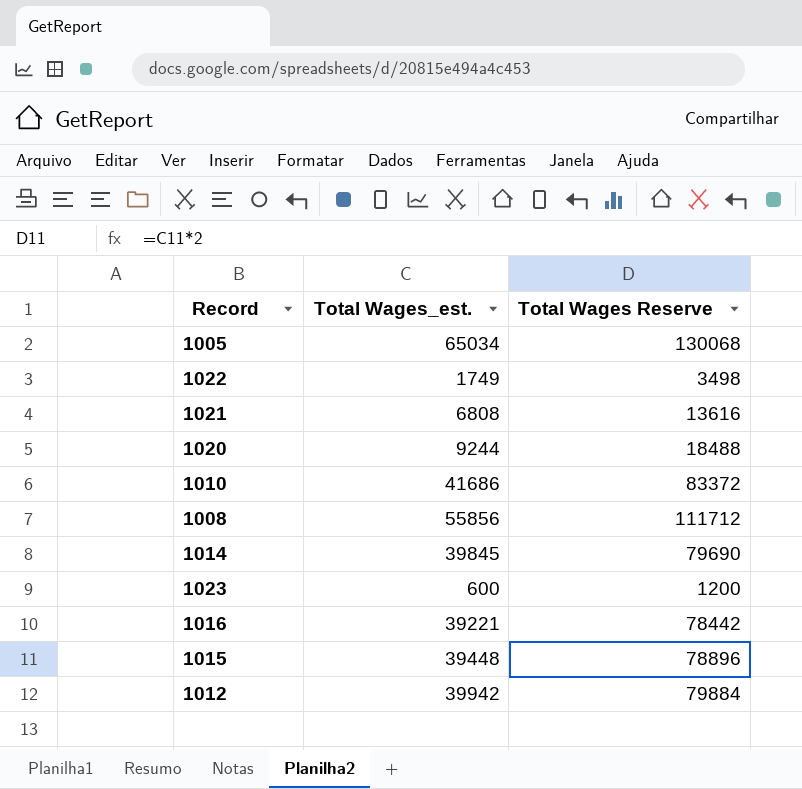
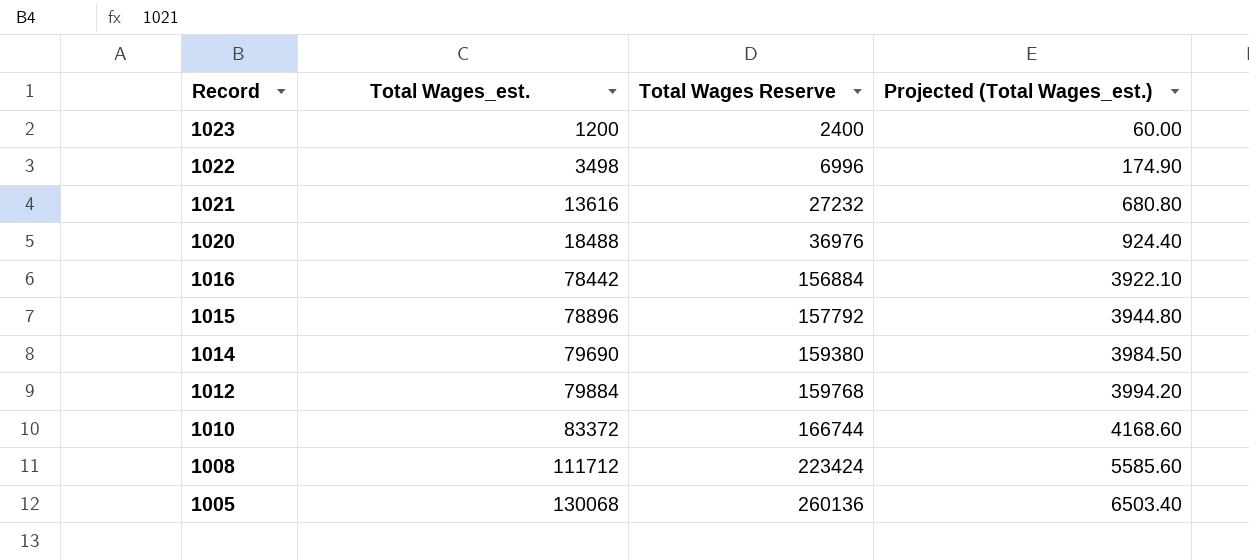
row order: none -> Record descending
column Projected (Total Wages_est.) | formula: none -> [Total Wages_est.] * 0.05
1023 | Total Wages_est.: 600 -> 1200
1023 | Total Wages Reserve: 1200 -> 2400
1022 | Total Wages_est.: 1749 -> 3498
1022 | Total Wages Reserve: 3498 -> 6996
1021 | Total Wages_est.: 6808 -> 13616
1021 | Total Wages Reserve: 13616 -> 27232
1020 | Total Wages_est.: 9244 -> 18488
1020 | Total Wages Reserve: 18488 -> 36976
1016 | Total Wages_est.: 39221 -> 78442
1016 | Total Wages Reserve: 78442 -> 156884
1015 | Total Wages_est.: 39448 -> 78896
1015 | Total Wages Reserve: 78896 -> 157792
1014 | Total Wages_est.: 39845 -> 79690
1014 | Total Wages Reserve: 79690 -> 159380
1012 | Total Wages_est.: 39942 -> 79884
1012 | Total Wages Reserve: 79884 -> 159768
1010 | Total Wages_est.: 41686 -> 83372
1010 | Total Wages Reserve: 83372 -> 166744
1008 | Total Wages_est.: 55856 -> 111712
1008 | Total Wages Reserve: 111712 -> 223424
1005 | Total Wages_est.: 65034 -> 130068
1005 | Total Wages Reserve: 130068 -> 260136

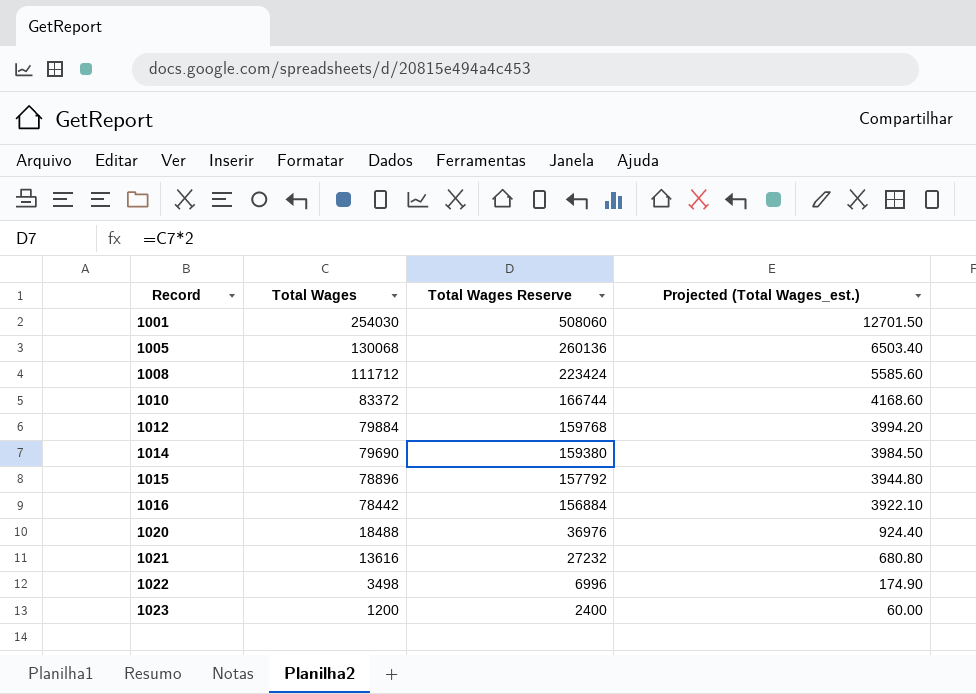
row order: Record descending -> Record ascending
column name: Total Wages_est. -> Total Wages
row 1001: none -> 254030 | 508060 | 12701.50

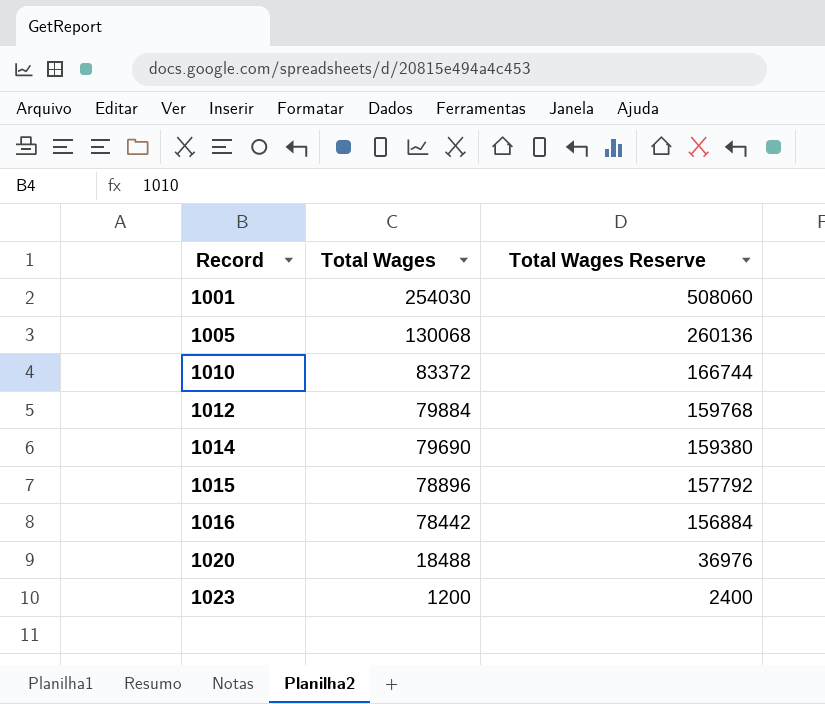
column Projected (Total Wages_est.) | formula: [Total Wages] * 0.05 -> none
row 1008: 111712 | 223424 | 5585.60 -> none
row 1021: 13616 | 27232 | 680.80 -> none
row 1022: 3498 | 6996 | 174.90 -> none

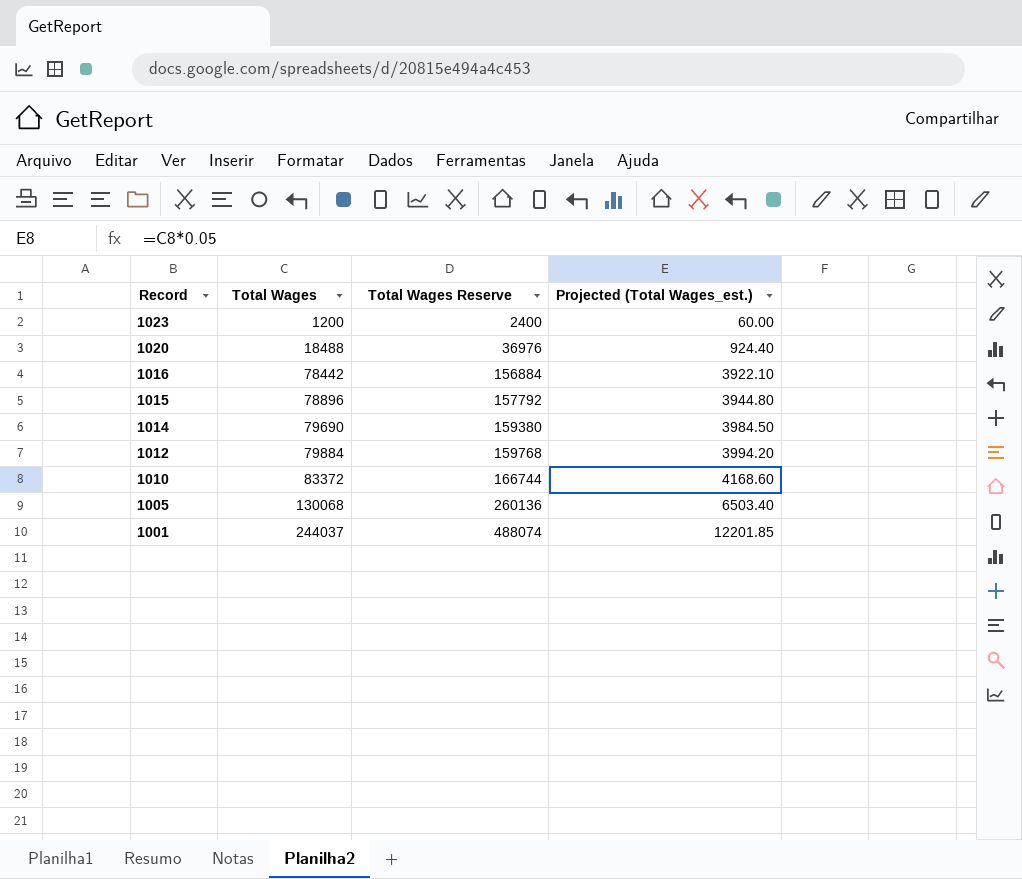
row order: Record ascending -> Record descending
column Projected (Total Wages_est.) | formula: none -> [Total Wages] * 0.05
1001 | Total Wages: 254030 -> 244037
1001 | Total Wages Reserve: 508060 -> 488074

